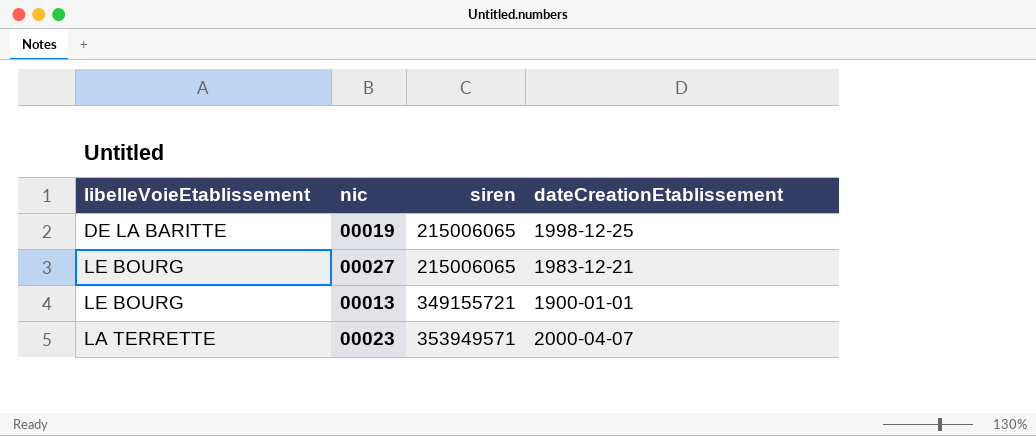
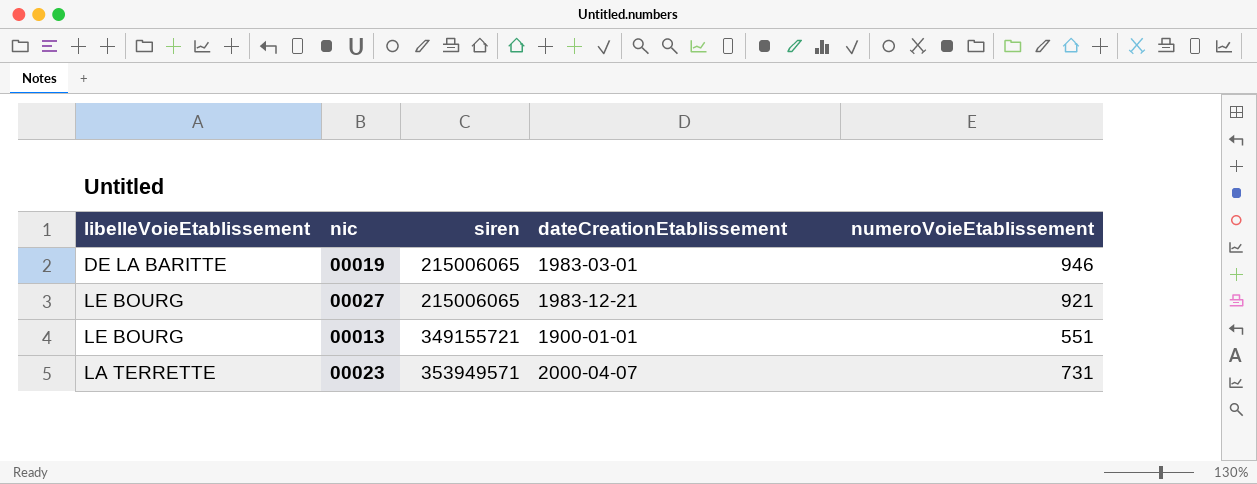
column numeroVoieEtablissement | position: none -> 5
00019 | dateCreationEtablissement: 1998-12-25 -> 1983-03-01

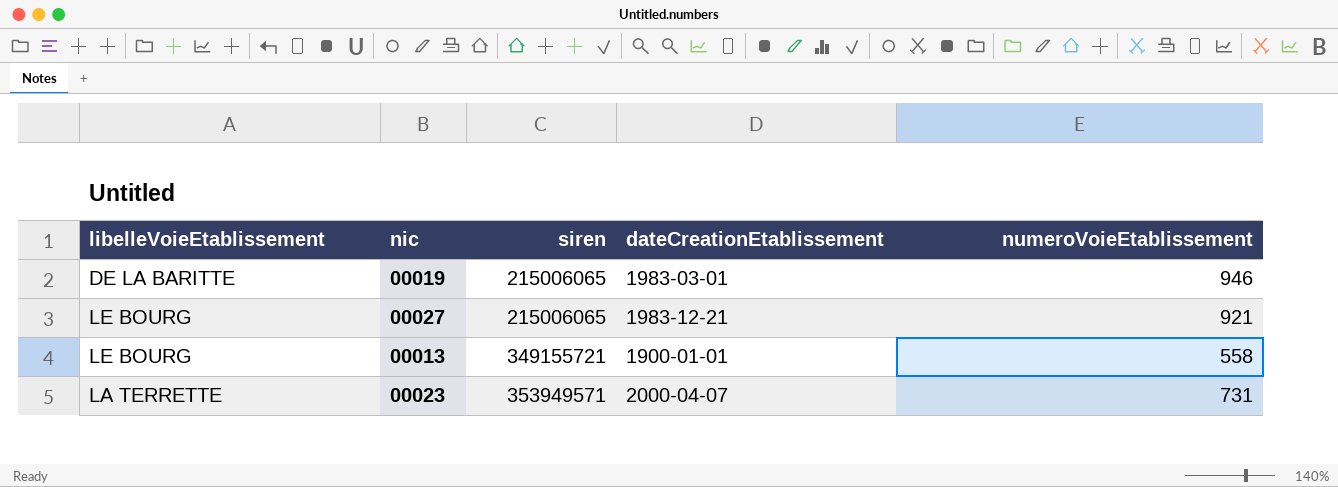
00013 | numeroVoieEtablissement: 551 -> 558

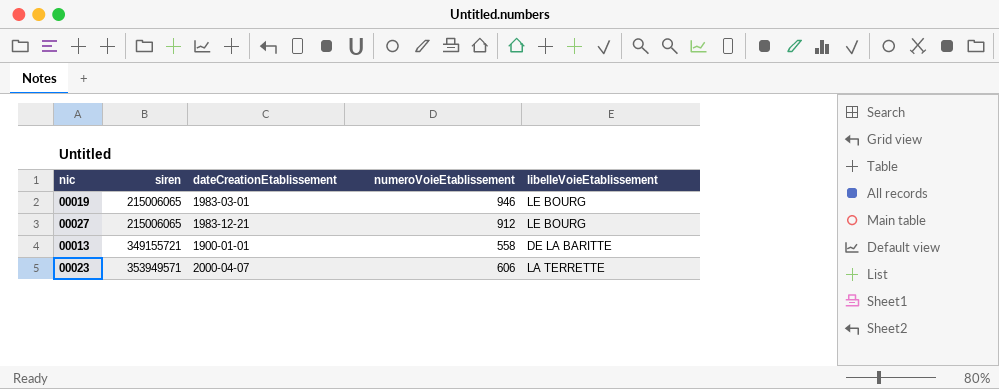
column libelleVoieEtablissement | position: 1 -> 5
00019 | libelleVoieEtablissement: DE LA BARITTE -> LE BOURG
00027 | numeroVoieEtablissement: 921 -> 912
00013 | libelleVoieEtablissement: LE BOURG -> DE LA BARITTE
00023 | numeroVoieEtablissement: 731 -> 606

